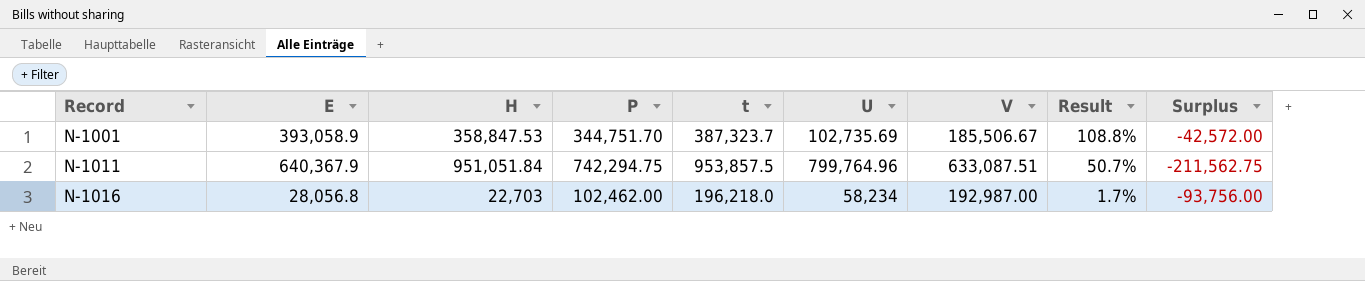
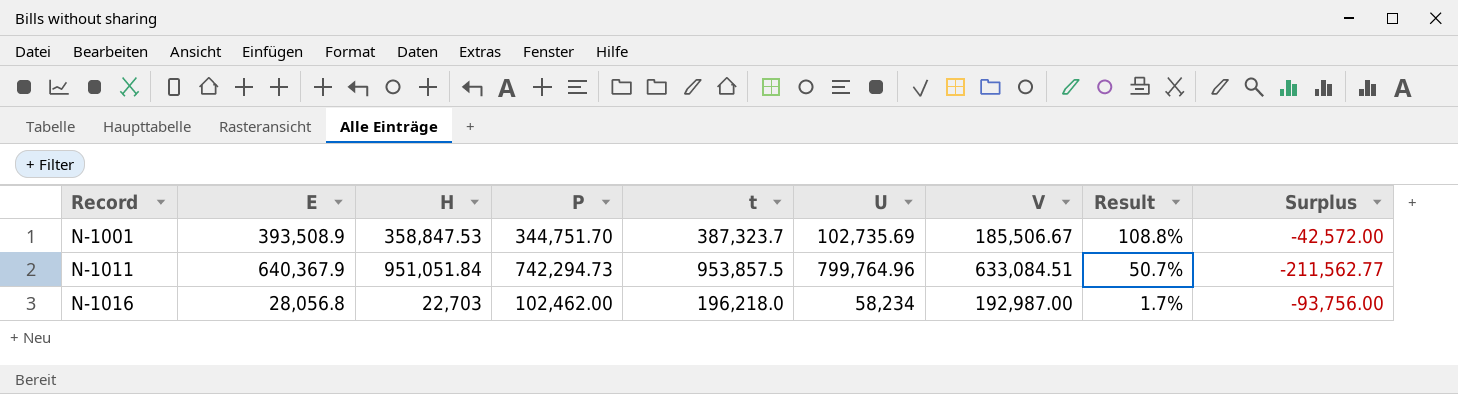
N-1001 | E: 393,058.9 -> 393,508.9
N-1011 | P: 742,294.75 -> 742,294.73
N-1011 | V: 633,087.51 -> 633,084.51
N-1011 | Surplus: -211,562.75 -> -211,562.77

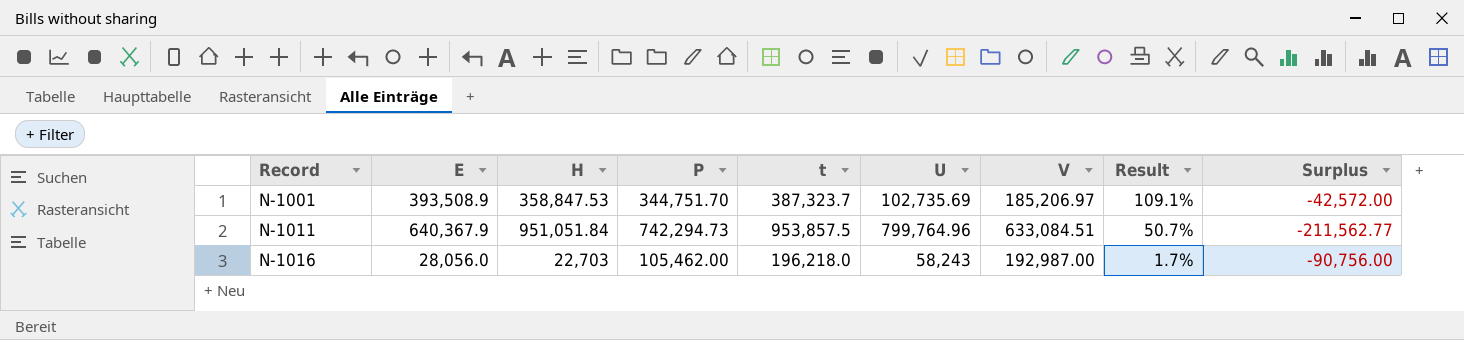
N-1001 | V: 185,506.67 -> 185,206.97
N-1001 | Result: 108.8% -> 109.1%
N-1016 | E: 28,056.8 -> 28,056.0
N-1016 | P: 102,462.00 -> 105,462.00
N-1016 | U: 58,234 -> 58,243
N-1016 | Surplus: -93,756.00 -> -90,756.00

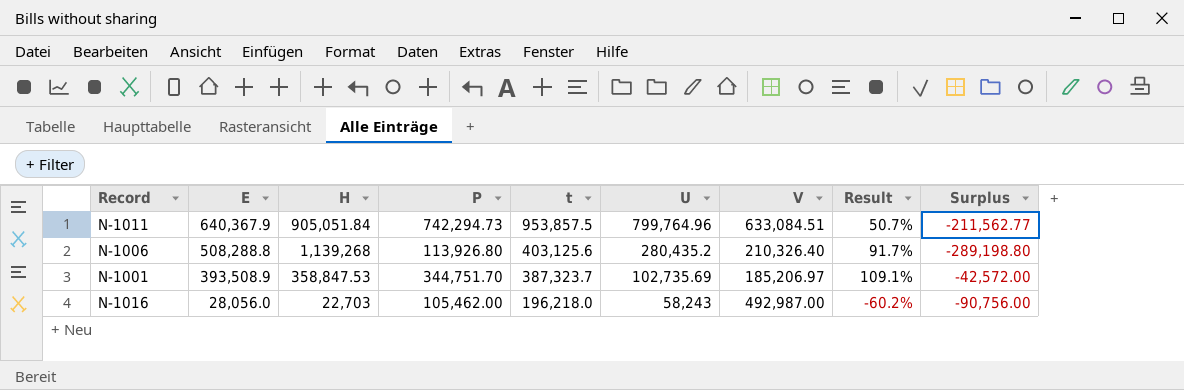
row order: Record ascending -> E descending
N-1011 | H: 951,051.84 -> 905,051.84
row N-1006: none -> 508,288.8 | 1,139,268 | 113,926.80 | 403,125.6 | 280,435.2 | 210,326.40 | 91.7% | -289,198.80
N-1016 | V: 192,987.00 -> 492,987.00
N-1016 | Result: 1.7% -> -60.2%

